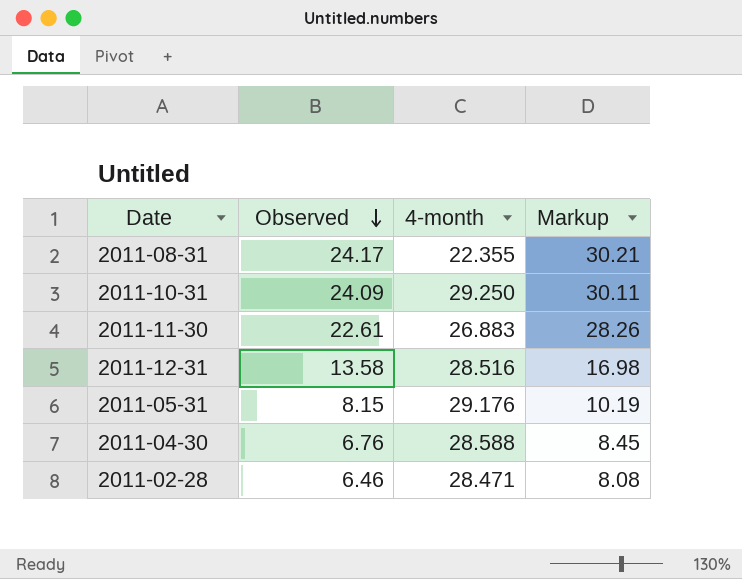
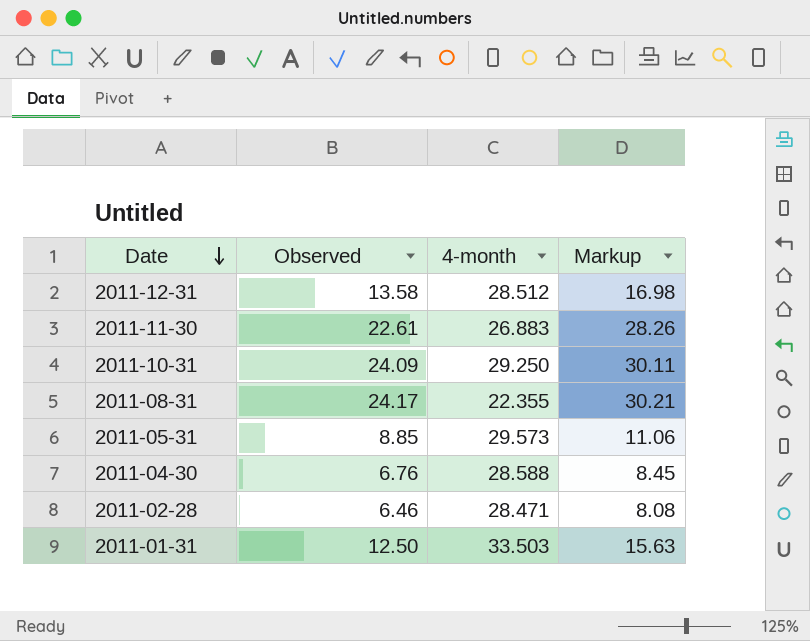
row order: Observed descending -> Date descending
2011-12-31 | 4-month: 28.516 -> 28.512
2011-05-31 | Observed: 8.15 -> 8.85
2011-05-31 | 4-month: 29.176 -> 29.573
2011-05-31 | Markup: 10.19 -> 11.06
row 2011-01-31: none -> 12.50 | 33.503 | 15.63

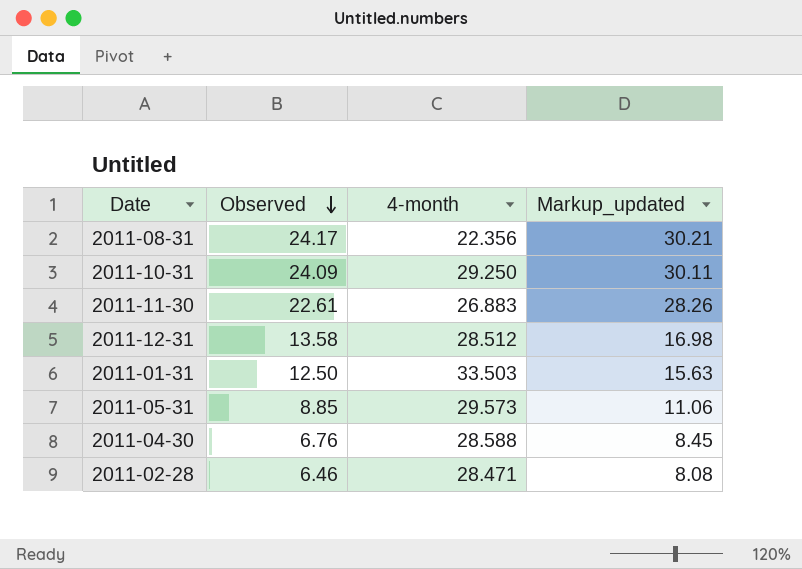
row order: Date descending -> Observed descending
column name: Markup -> Markup_updated
2011-08-31 | 4-month: 22.355 -> 22.356

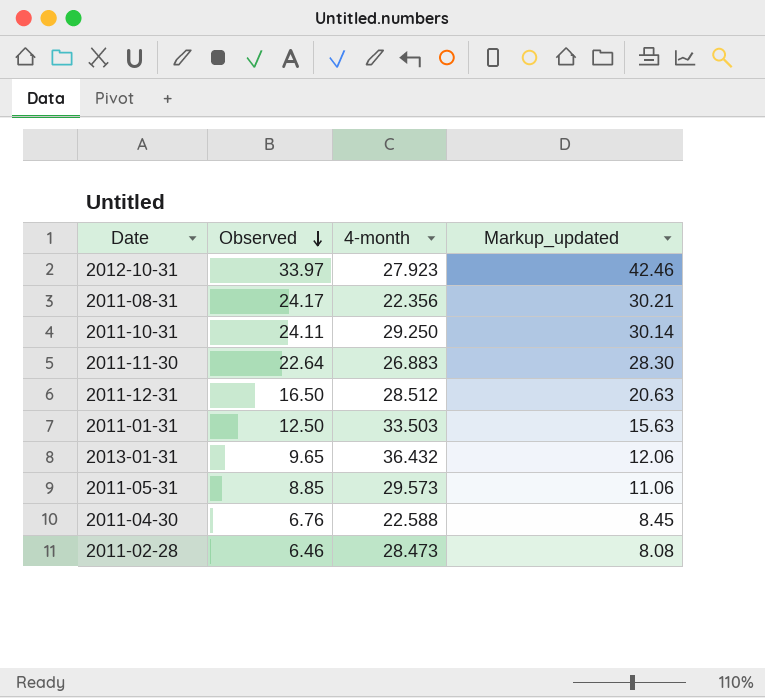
row 2012-10-31: none -> 33.97 | 27.923 | 42.46
2011-10-31 | Observed: 24.09 -> 24.11
2011-10-31 | Markup_updated: 30.11 -> 30.14
2011-11-30 | Observed: 22.61 -> 22.64
2011-11-30 | Markup_updated: 28.26 -> 28.30
2011-12-31 | Observed: 13.58 -> 16.50
2011-12-31 | Markup_updated: 16.98 -> 20.63
row 2013-01-31: none -> 9.65 | 36.432 | 12.06
2011-04-30 | 4-month: 28.588 -> 22.588
2011-02-28 | 4-month: 28.471 -> 28.473

